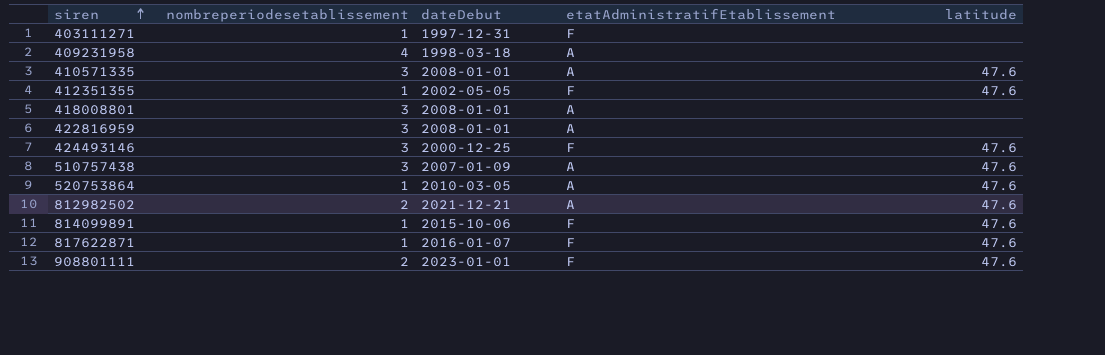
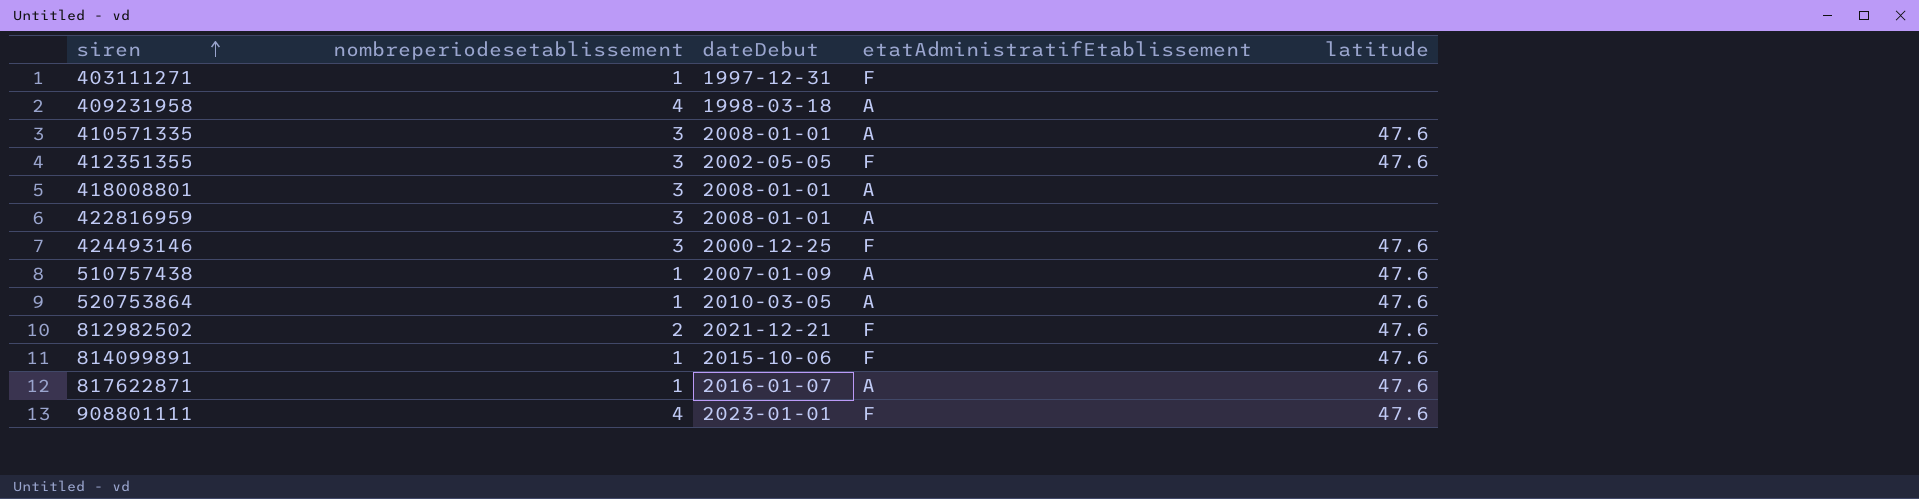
412351355 | nombreperiodesetablissement: 1 -> 3
510757438 | nombreperiodesetablissement: 3 -> 1
812982502 | etatAdministratifEtablissement: A -> F
817622871 | etatAdministratifEtablissement: F -> A
908801111 | nombreperiodesetablissement: 2 -> 4

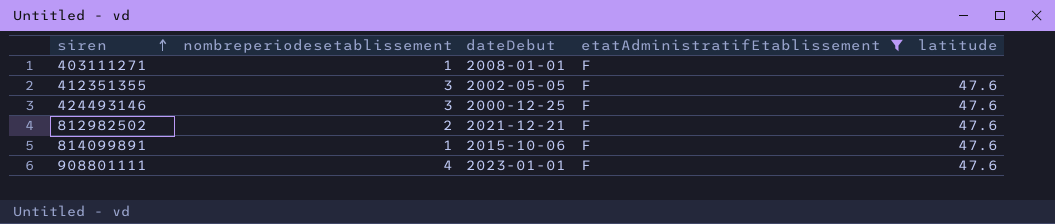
filter: none -> etatAdministratifEtablissement = F
403111271 | dateDebut: 1997-12-31 -> 2008-01-01

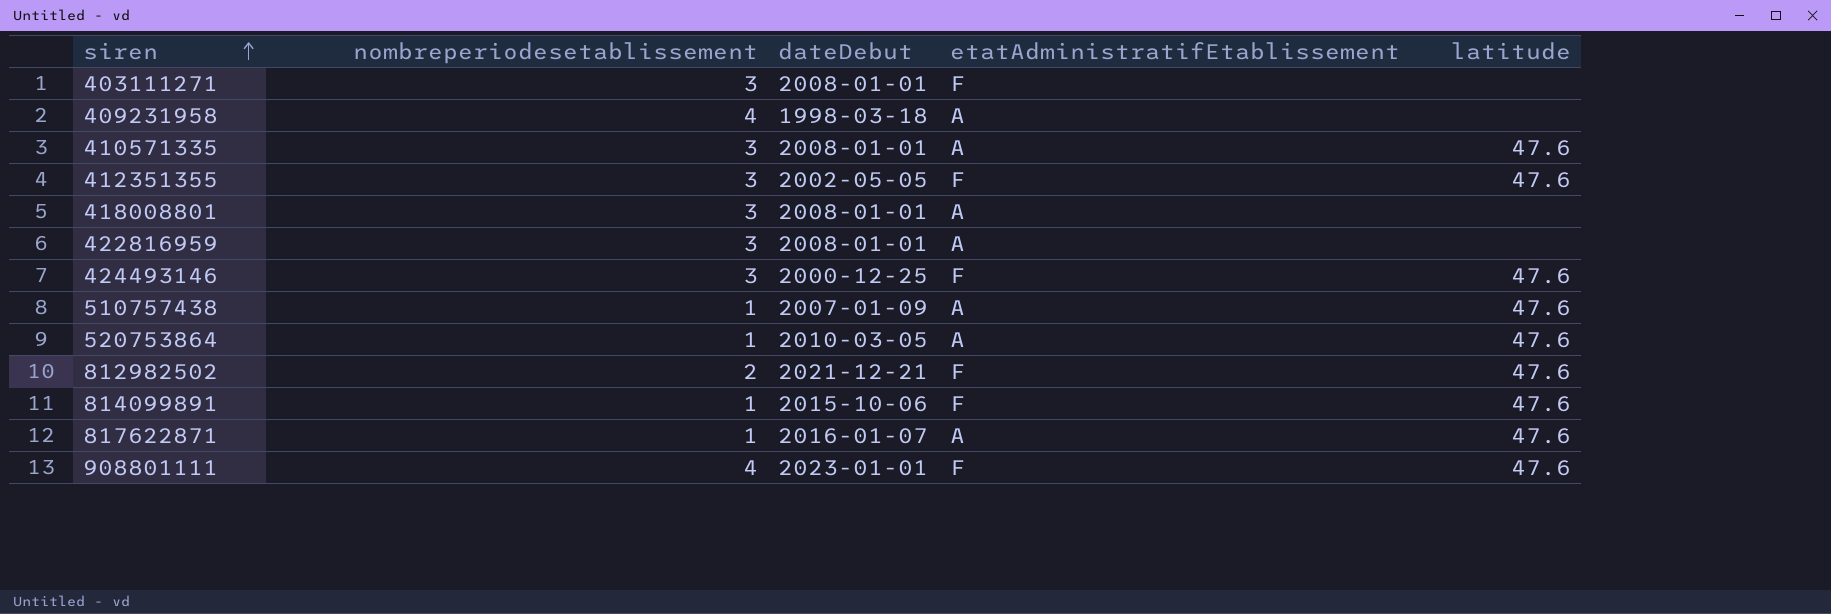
filter: etatAdministratifEtablissement = F -> none
403111271 | nombreperiodesetablissement: 1 -> 3

